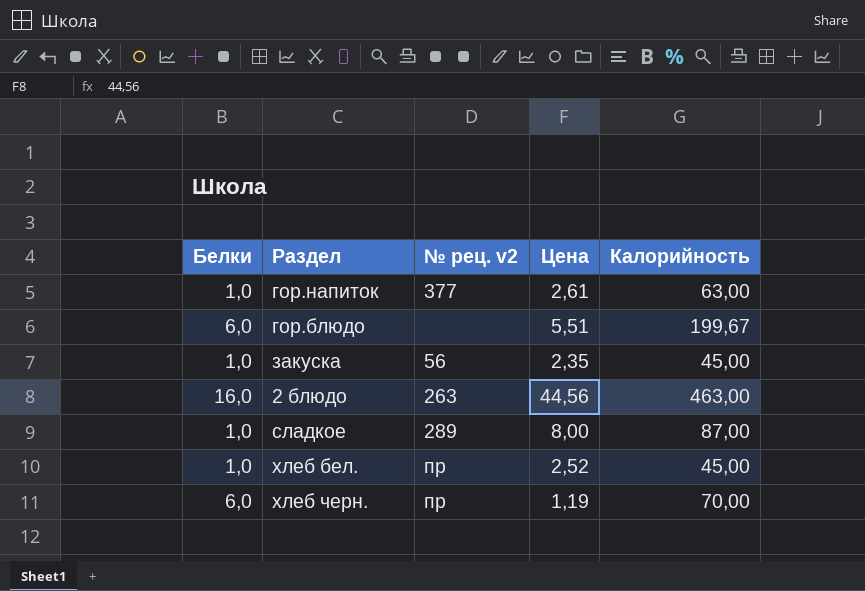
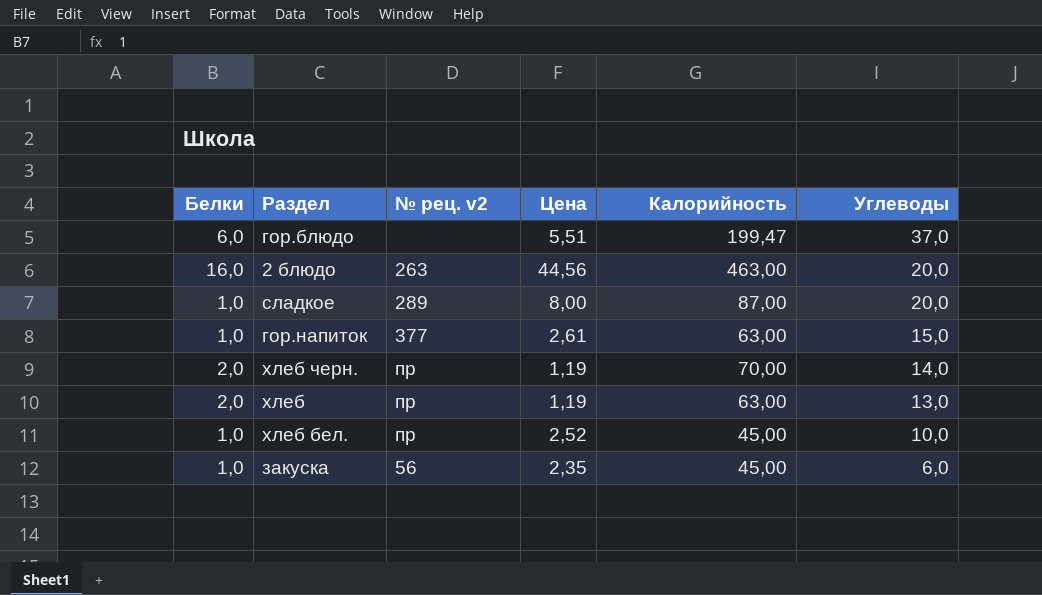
row order: none -> Углеводы descending
column Углеводы | position: none -> 6
гор.блюдо | Калорийность: 199,67 -> 199,47
хлеб черн. | Белки: 6,0 -> 2,0
row хлеб: none -> 2,0 | пр | 1,19 | 63,00 | 13,0

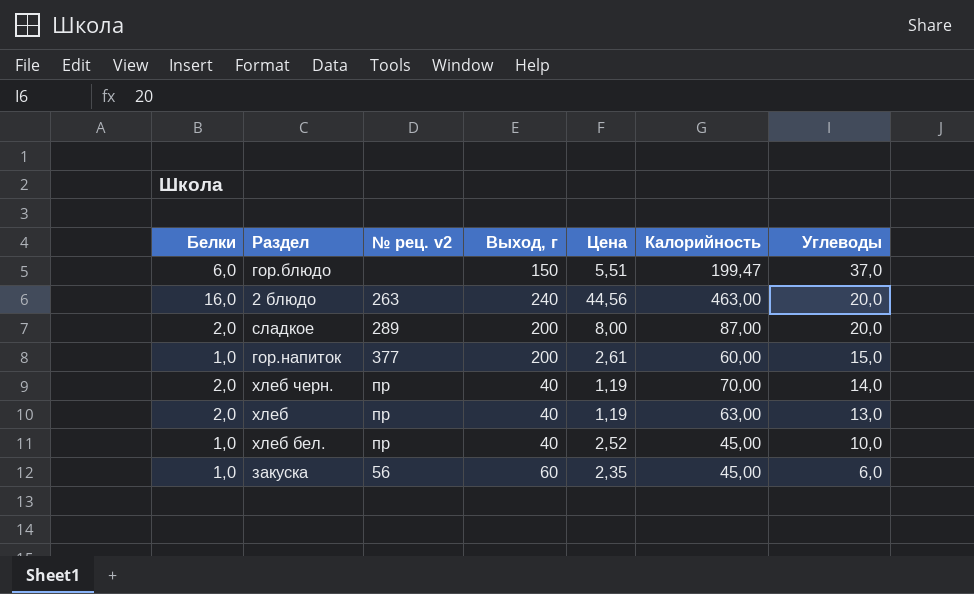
column Выход, г | position: none -> 4
сладкое | Белки: 1,0 -> 2,0
гор.напиток | Калорийность: 63,00 -> 60,00

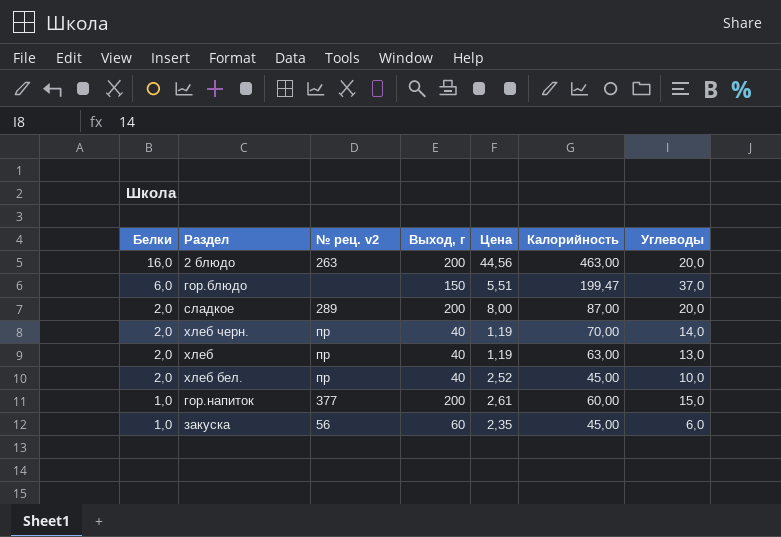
row order: Углеводы descending -> Белки descending
2 блюдо | Выход, г: 240 -> 200
хлеб бел. | Белки: 1,0 -> 2,0

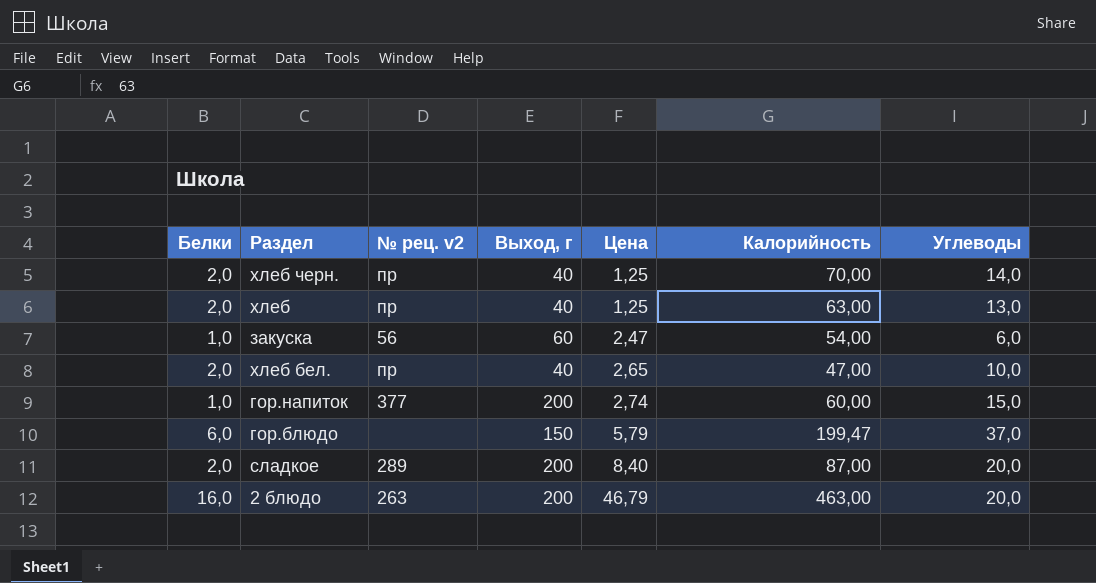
row order: Белки descending -> Цена ascending
хлеб черн. | Цена: 1,19 -> 1,25
хлеб | Цена: 1,19 -> 1,25
закуска | Цена: 2,35 -> 2,47
закуска | Калорийность: 45,00 -> 54,00
хлеб бел. | Цена: 2,52 -> 2,65
хлеб бел. | Калорийность: 45,00 -> 47,00
гор.напиток | Цена: 2,61 -> 2,74
гор.блюдо | Цена: 5,51 -> 5,79
сладкое | Цена: 8,00 -> 8,40
2 блюдо | Цена: 44,56 -> 46,79

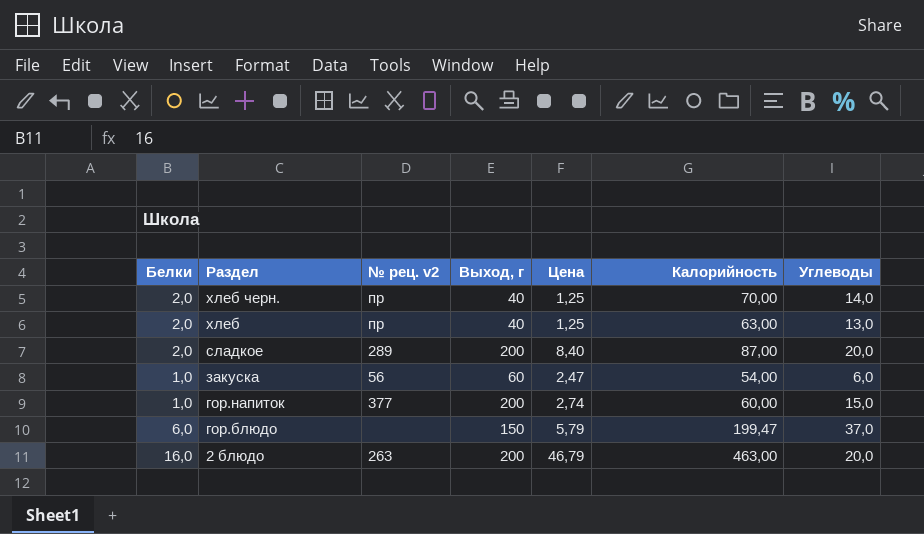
row order: Цена ascending -> Раздел descending
row хлеб бел.: 2,0 | пр | 40 | 2,65 | 47,00 | 10,0 -> none

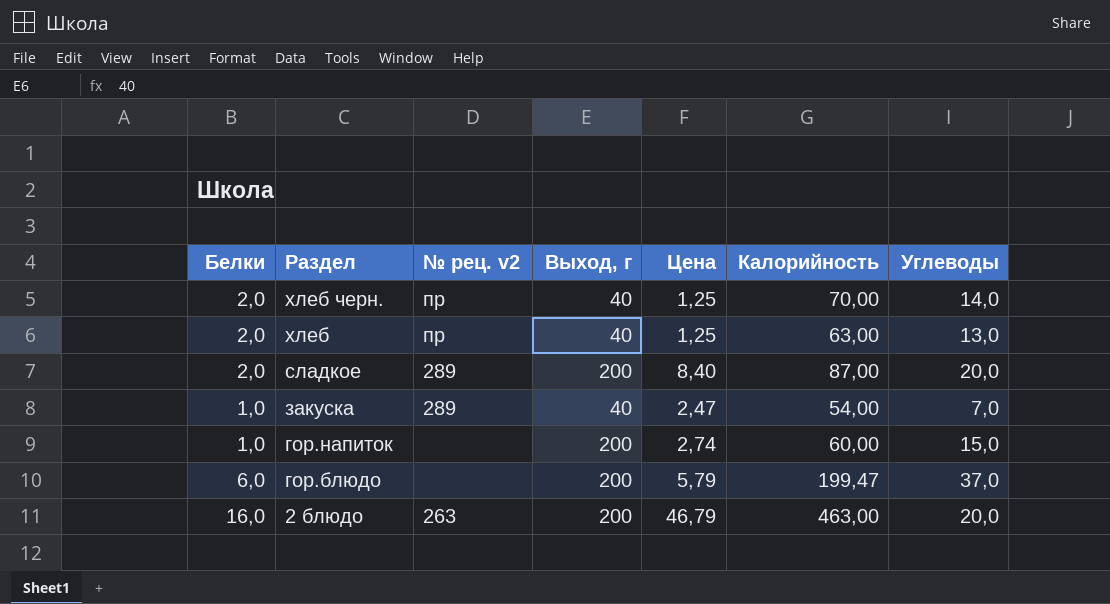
закуска | № рец. v2: 56 -> 289
закуска | Выход, г: 60 -> 40
закуска | Углеводы: 6,0 -> 7,0
гор.напиток | № рец. v2: 377 -> none
гор.блюдо | Выход, г: 150 -> 200

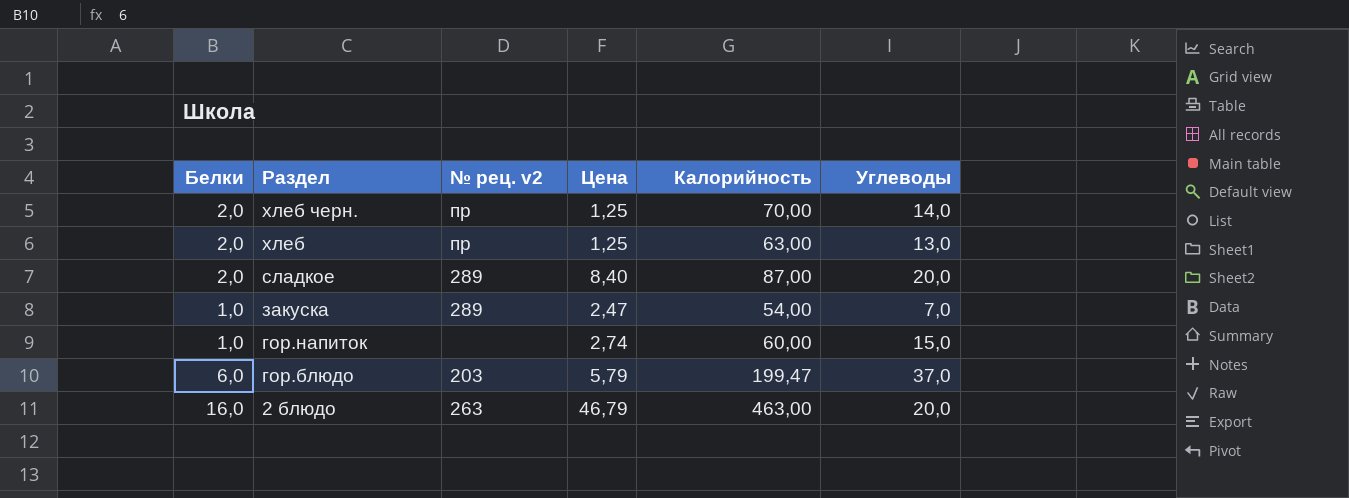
column Выход, г | position: 4 -> none
гор.блюдо | № рец. v2: none -> 203

